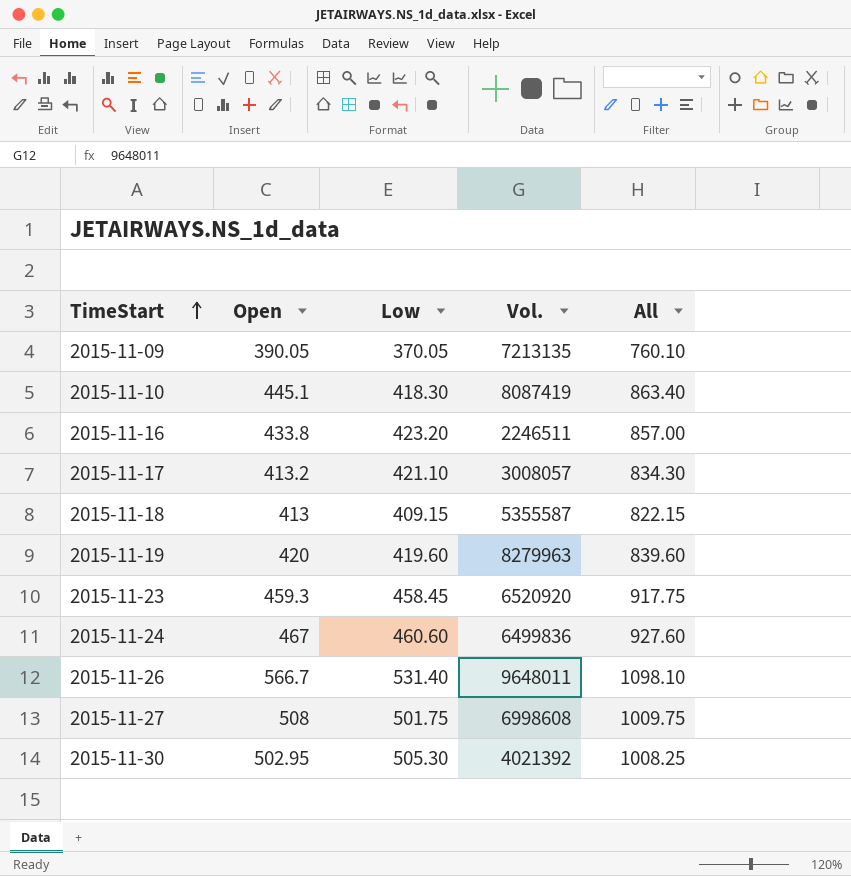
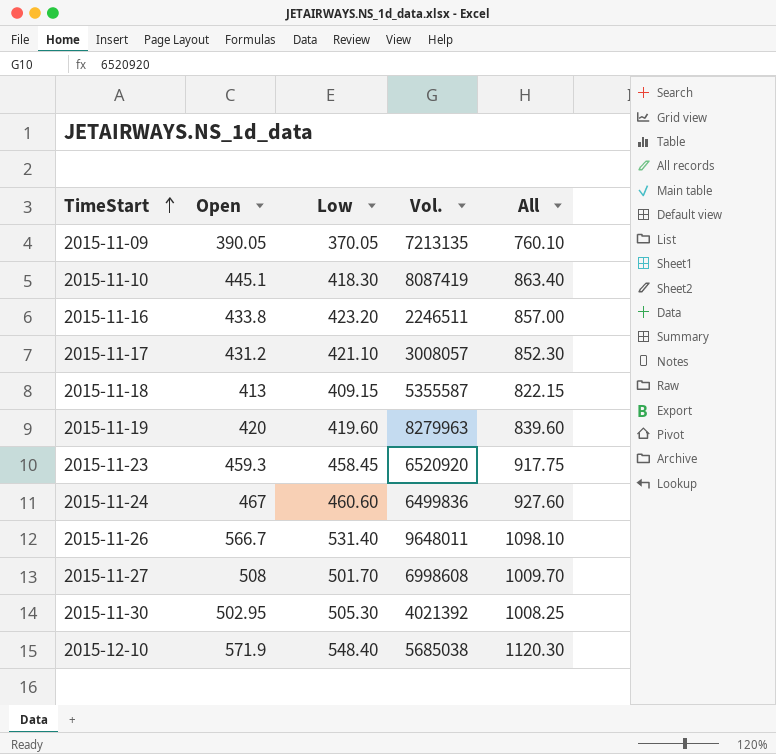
2015-11-17 | Open: 413.2 -> 431.2
2015-11-17 | All: 834.30 -> 852.30
2015-11-27 | Low: 501.75 -> 501.70
2015-11-27 | All: 1009.75 -> 1009.70
row 2015-12-10: none -> 571.9 | 548.40 | 5685038 | 1120.30

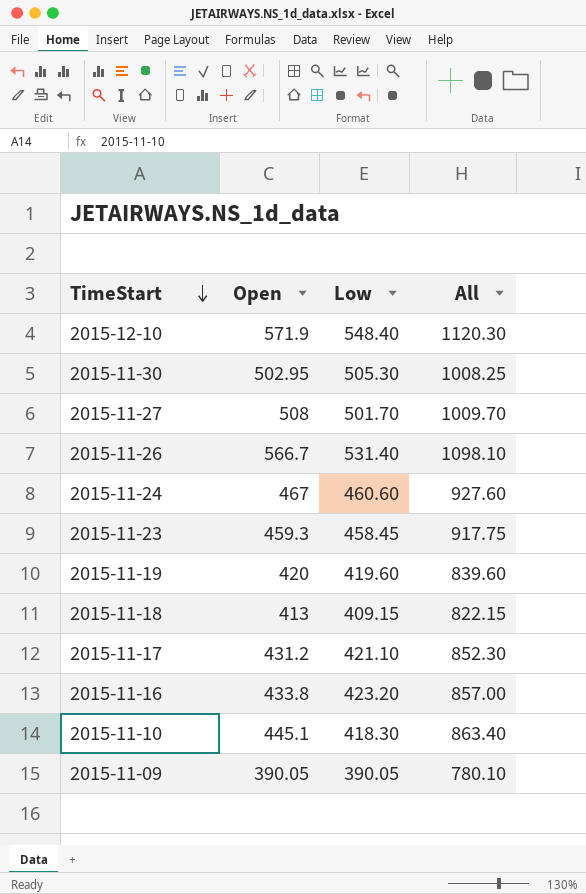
row order: TimeStart ascending -> TimeStart descending
column Vol. | position: 4 -> none
2015-11-09 | Low: 370.05 -> 390.05
2015-11-09 | All: 760.10 -> 780.10

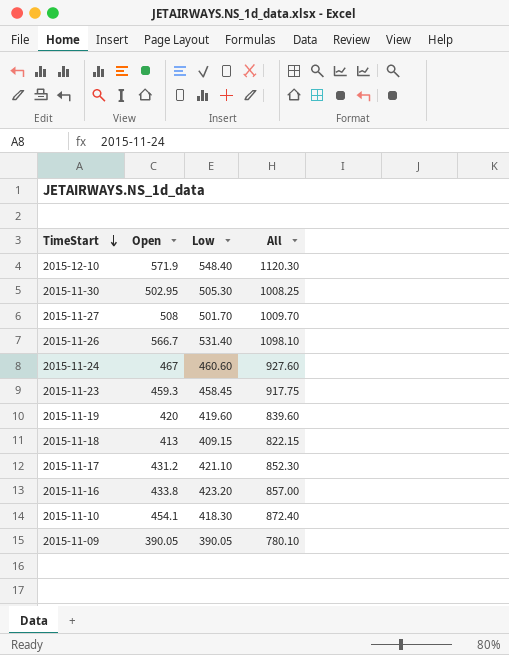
2015-11-10 | Open: 445.1 -> 454.1
2015-11-10 | All: 863.40 -> 872.40

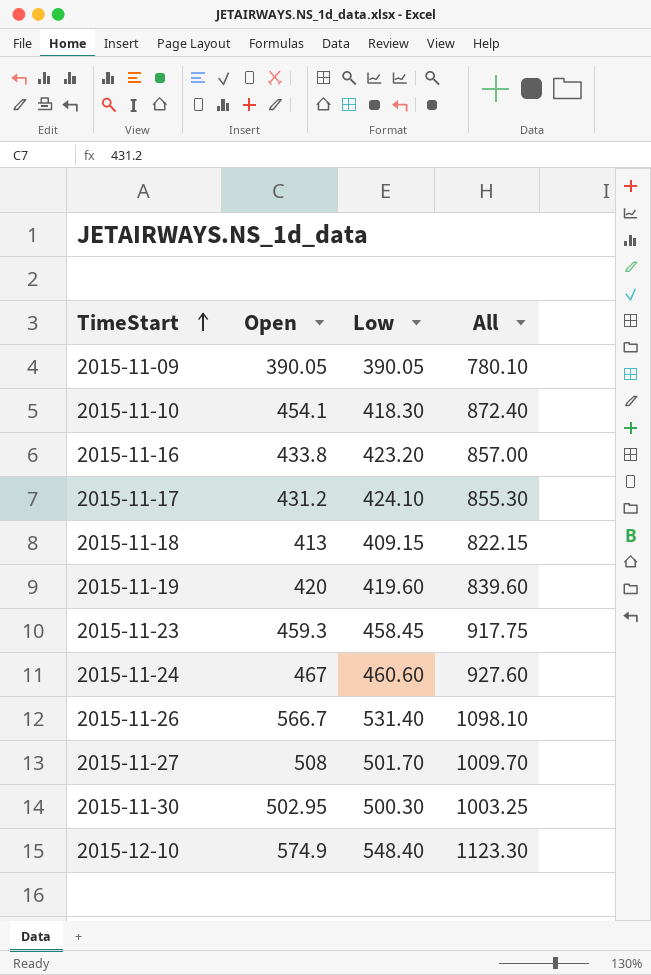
row order: TimeStart descending -> TimeStart ascending
2015-11-17 | Low: 421.10 -> 424.10
2015-11-17 | All: 852.30 -> 855.30
2015-11-30 | Low: 505.30 -> 500.30
2015-11-30 | All: 1008.25 -> 1003.25
2015-12-10 | Open: 571.9 -> 574.9
2015-12-10 | All: 1120.30 -> 1123.30

